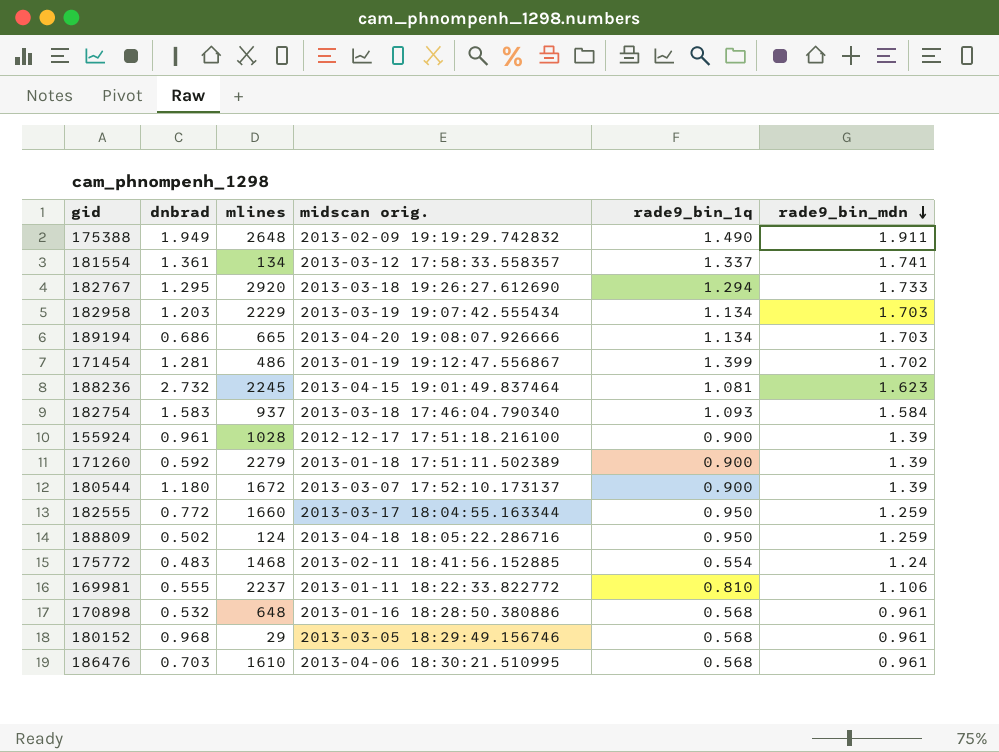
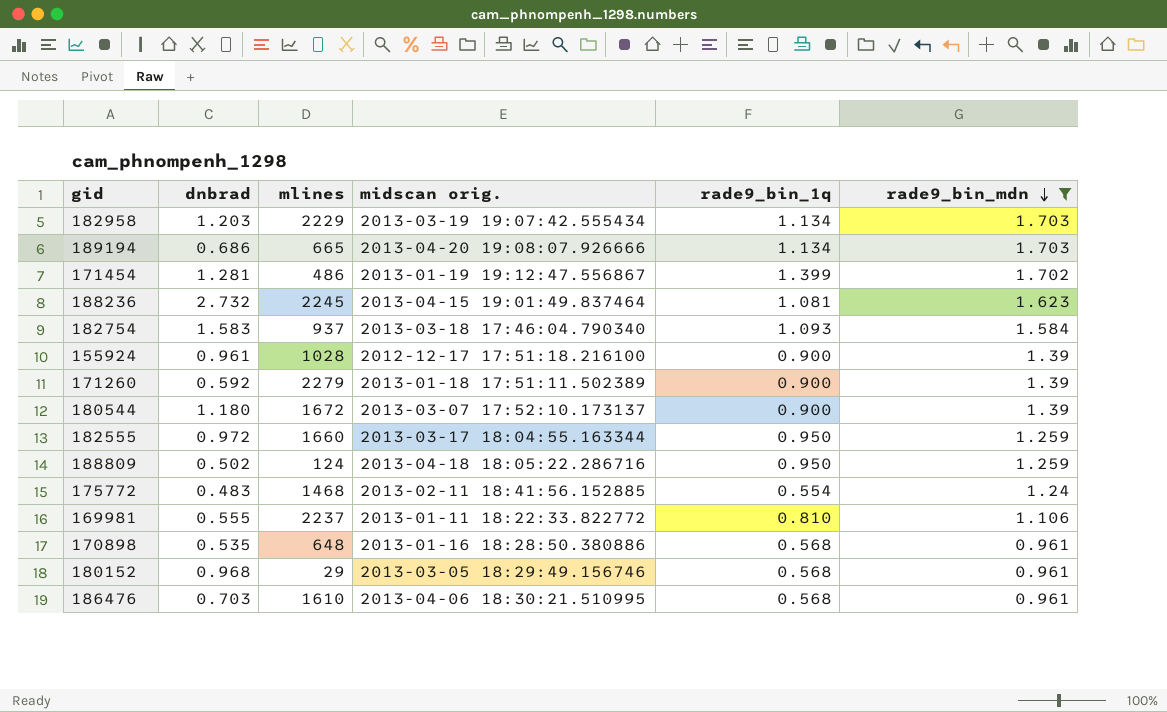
filter: none -> rade9_bin_mdn <= 1.703
182555 | dnbrad: 0.772 -> 0.972
170898 | dnbrad: 0.532 -> 0.535

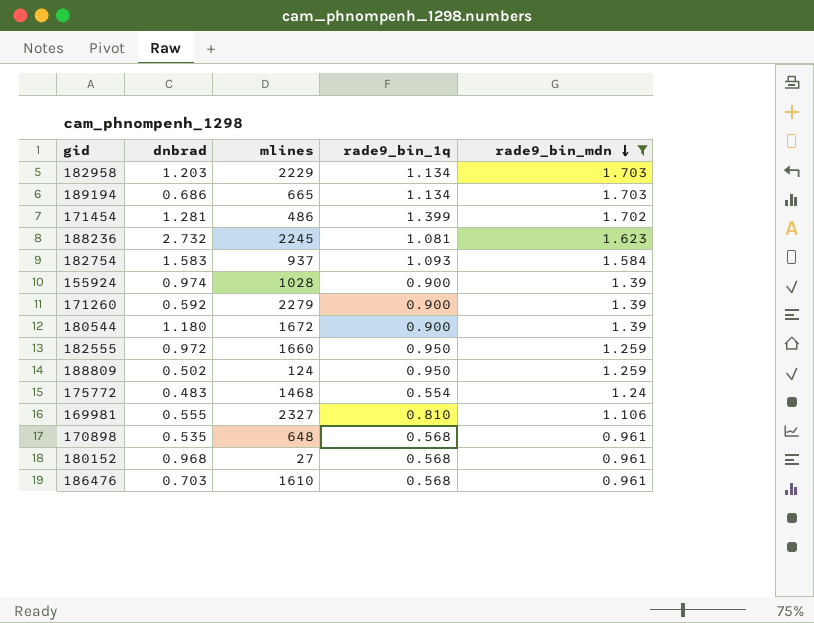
column midscan orig. | position: 4 -> none
155924 | dnbrad: 0.961 -> 0.974
169981 | mlines: 2237 -> 2327
180152 | mlines: 29 -> 27

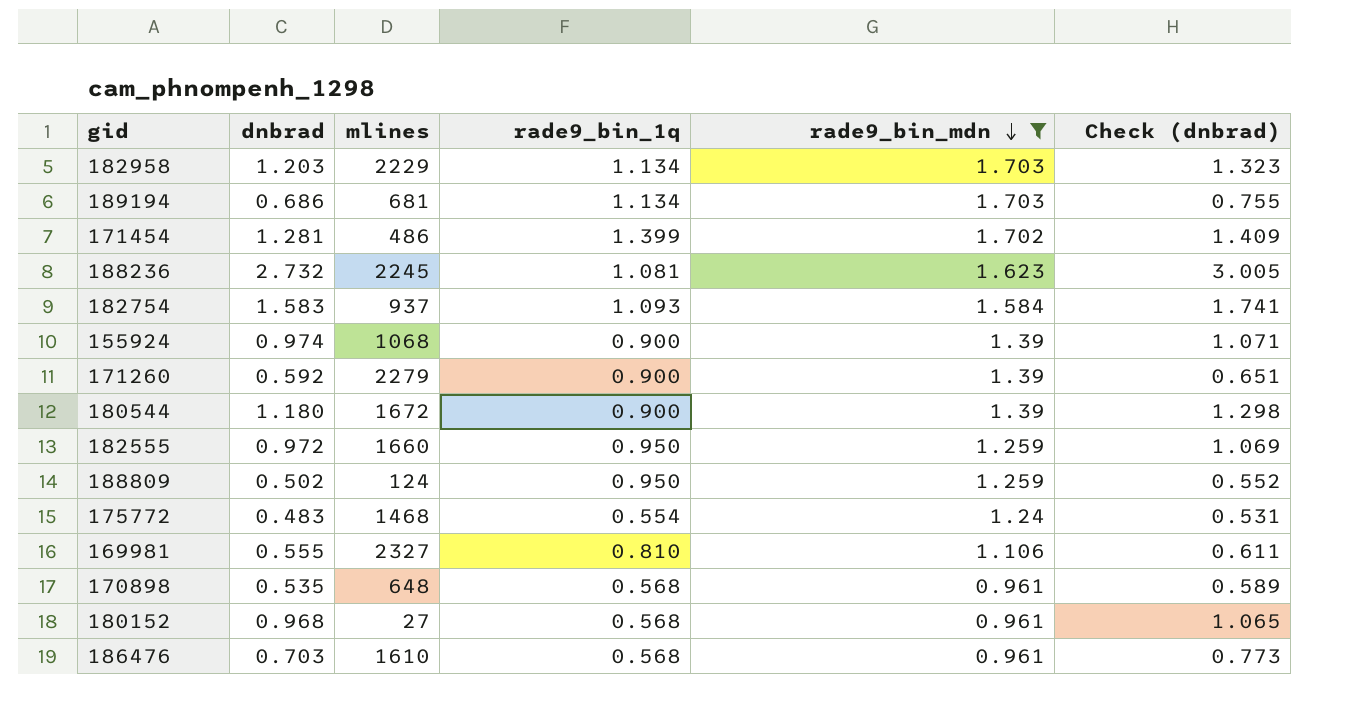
column Check (dnbrad) | formula: none -> [dnbrad] * 1.1
189194 | mlines: 665 -> 681
155924 | mlines: 1028 -> 1068

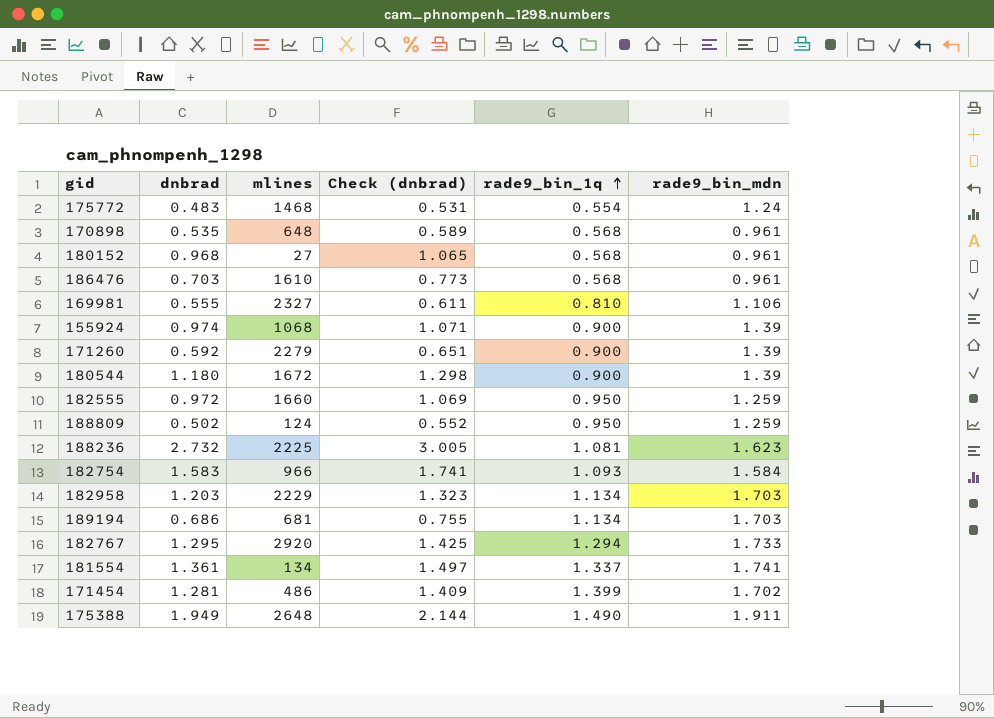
filter: rade9_bin_mdn <= 1.703 -> none
row order: rade9_bin_mdn descending -> rade9_bin_1q ascending
column Check (dnbrad) | position: 6 -> 4
188236 | mlines: 2245 -> 2225
182754 | mlines: 937 -> 966

